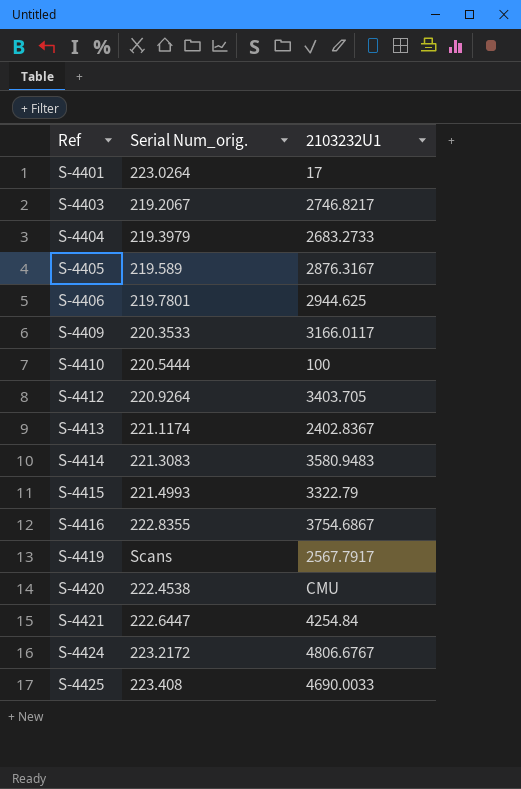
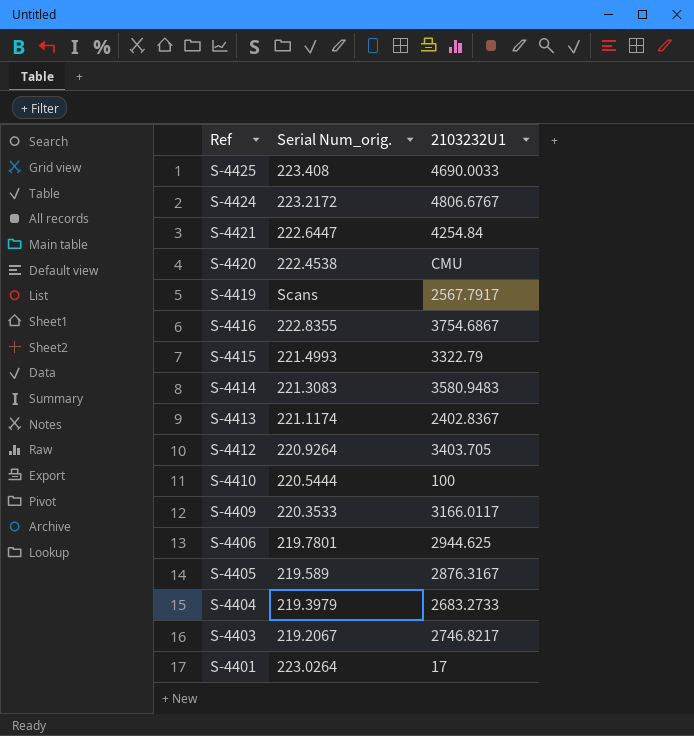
row order: Ref ascending -> Ref descending

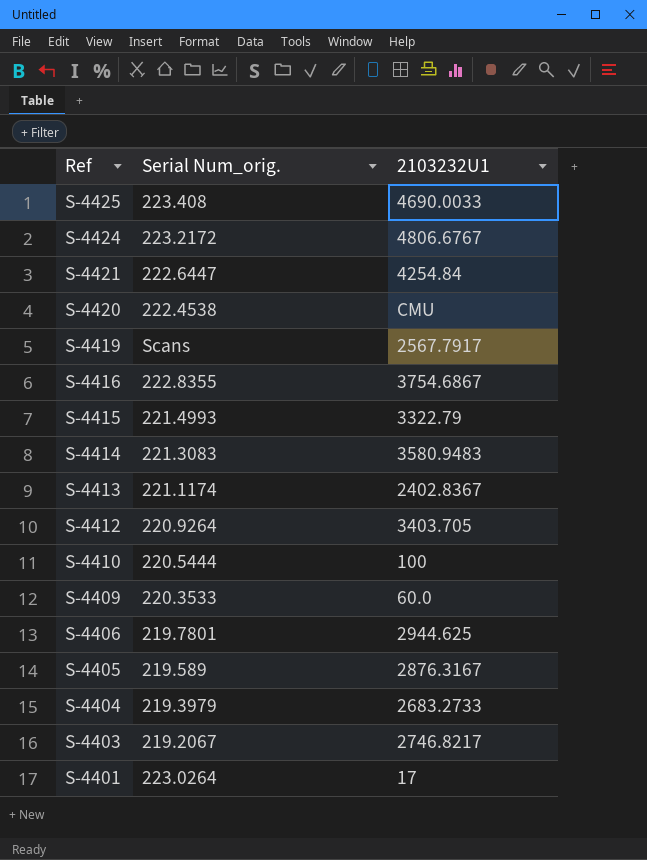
S-4409 | 2103232U1: 3166.0117 -> 60.0

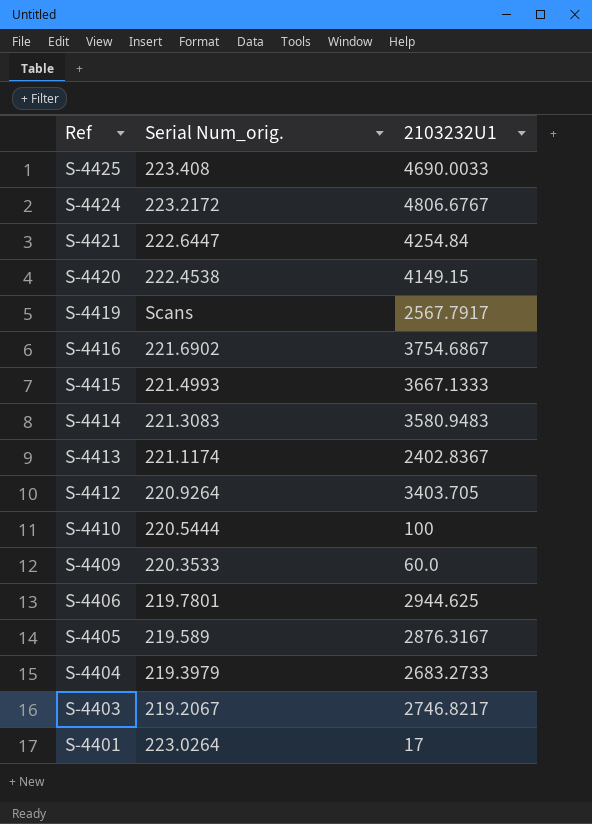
S-4420 | 2103232U1: CMU -> 4149.15
S-4416 | Serial Num_orig.: 222.8355 -> 221.6902
S-4415 | 2103232U1: 3322.79 -> 3667.1333

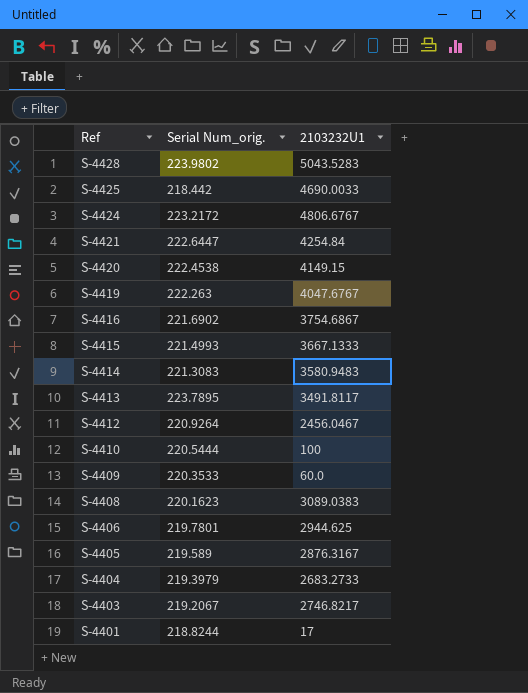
row S-4428: none -> 223.9802 | 5043.5283
S-4425 | Serial Num_orig.: 223.408 -> 218.442
S-4419 | Serial Num_orig.: Scans -> 222.263
S-4419 | 2103232U1: 2567.7917 -> 4047.6767
S-4413 | Serial Num_orig.: 221.1174 -> 223.7895
S-4413 | 2103232U1: 2402.8367 -> 3491.8117
S-4412 | 2103232U1: 3403.705 -> 2456.0467
row S-4408: none -> 220.1623 | 3089.0383
S-4401 | Serial Num_orig.: 223.0264 -> 218.8244

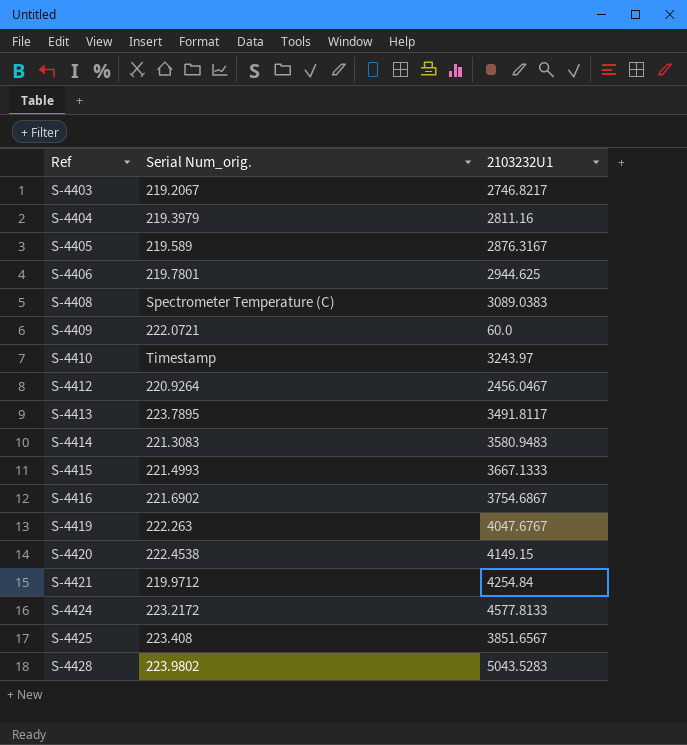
row order: Ref descending -> Ref ascending
row S-4401: 218.8244 | 17 -> none
S-4404 | 2103232U1: 2683.2733 -> 2811.16
S-4408 | Serial Num_orig.: 220.1623 -> Spectrometer Temperature (C)
S-4409 | Serial Num_orig.: 220.3533 -> 222.0721
S-4410 | Serial Num_orig.: 220.5444 -> Timestamp
S-4410 | 2103232U1: 100 -> 3243.97
S-4421 | Serial Num_orig.: 222.6447 -> 219.9712
S-4424 | 2103232U1: 4806.6767 -> 4577.8133
S-4425 | Serial Num_orig.: 218.442 -> 223.408
S-4425 | 2103232U1: 4690.0033 -> 3851.6567

